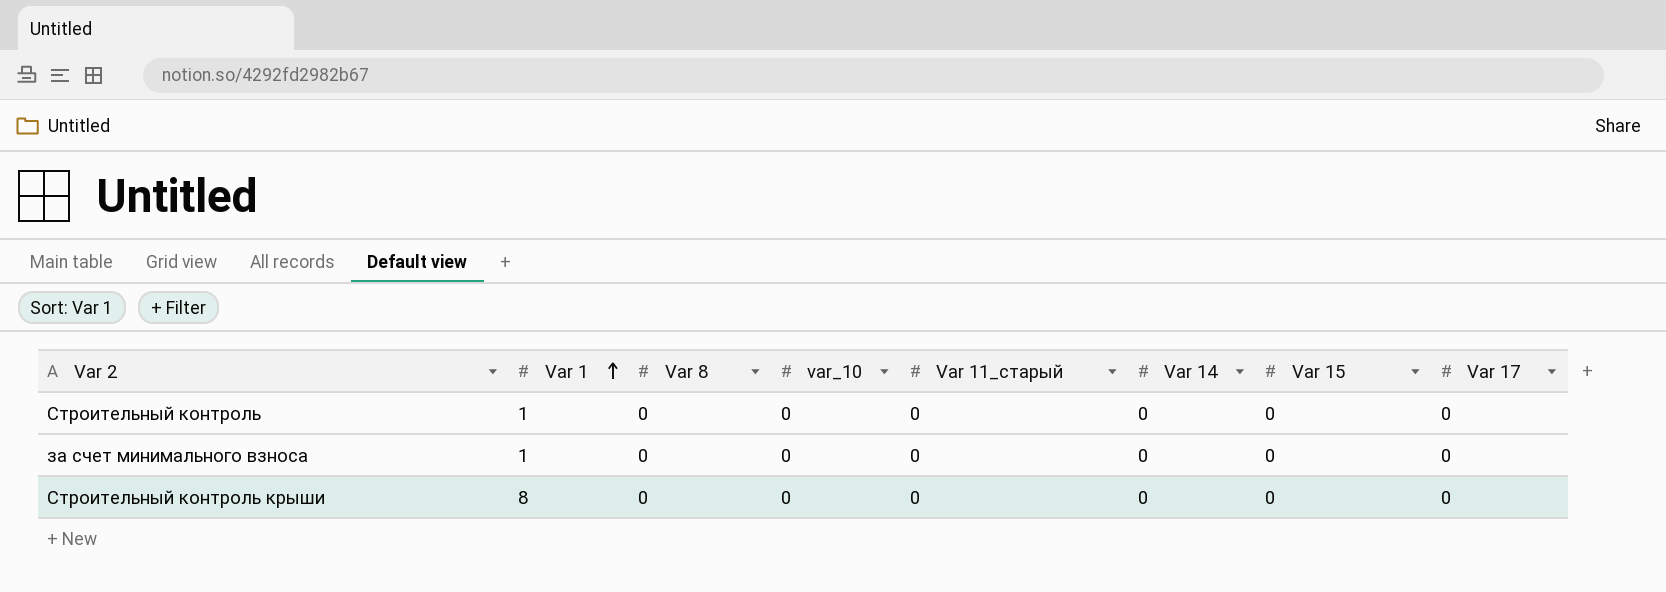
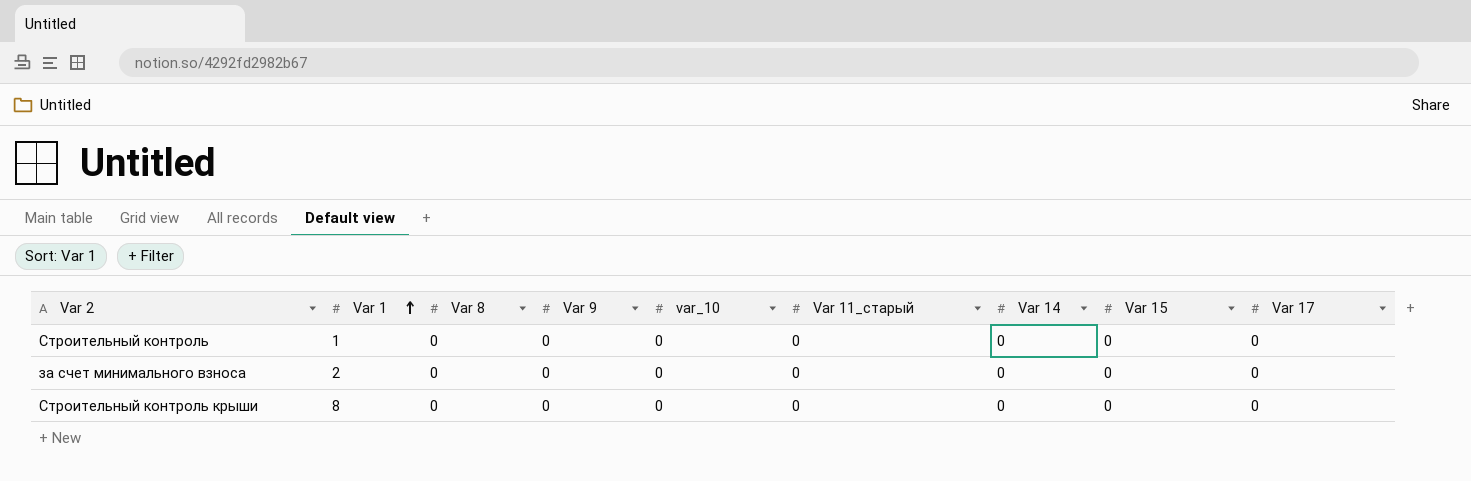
column Var 9 | position: none -> 4
за счет минимального взноса | Var 1: 1 -> 2

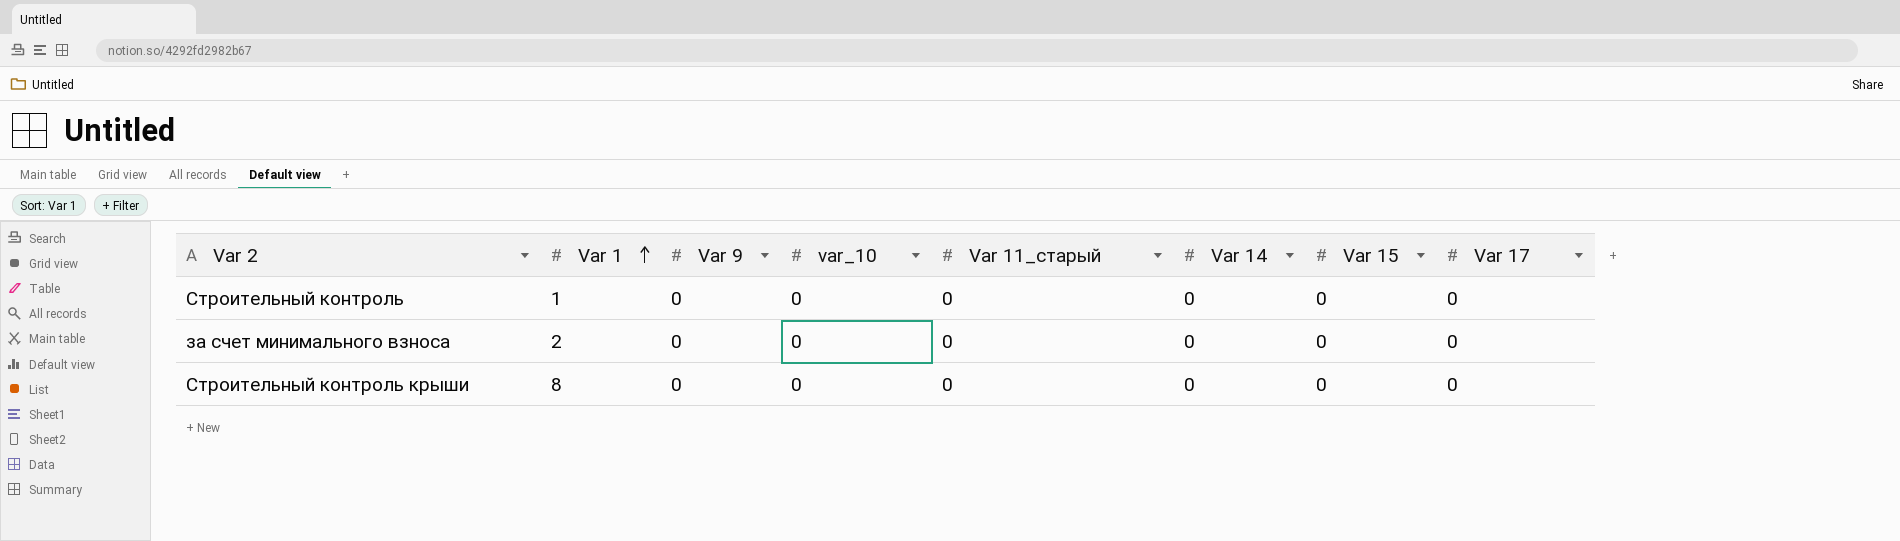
column Var 8 | position: 3 -> none

